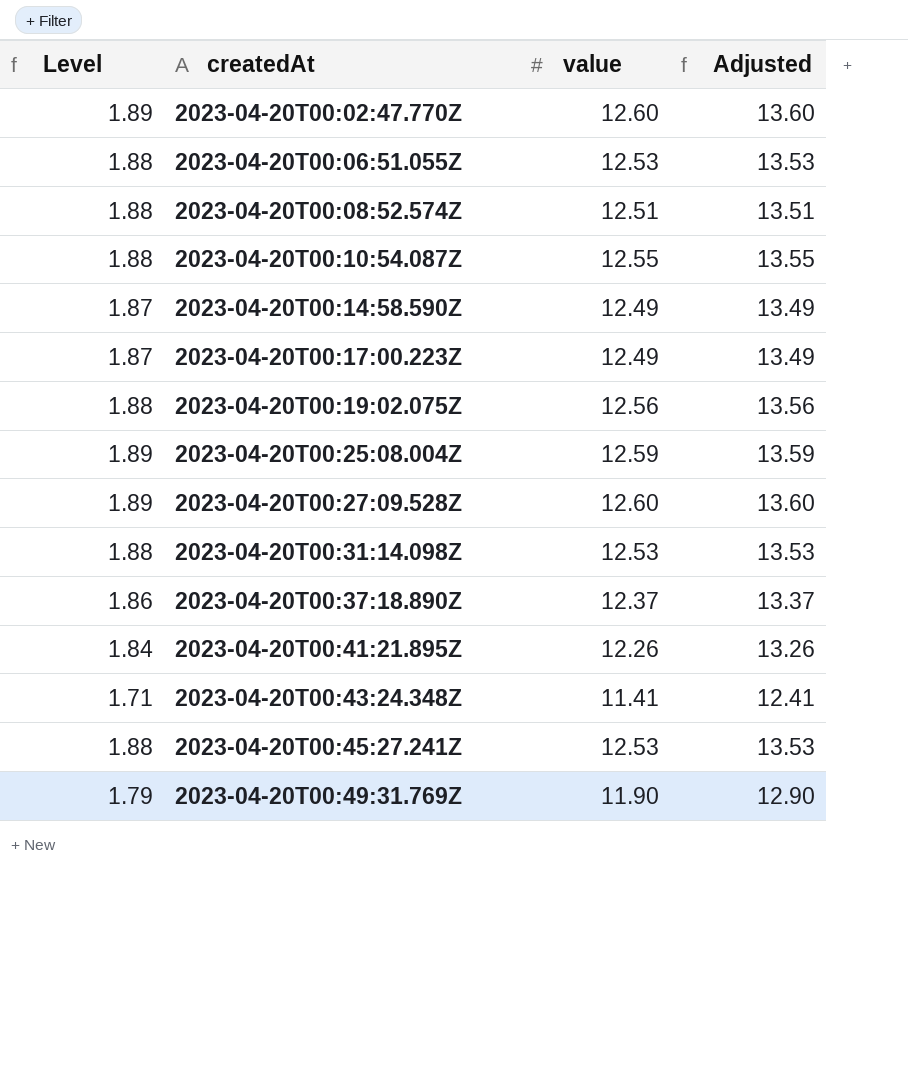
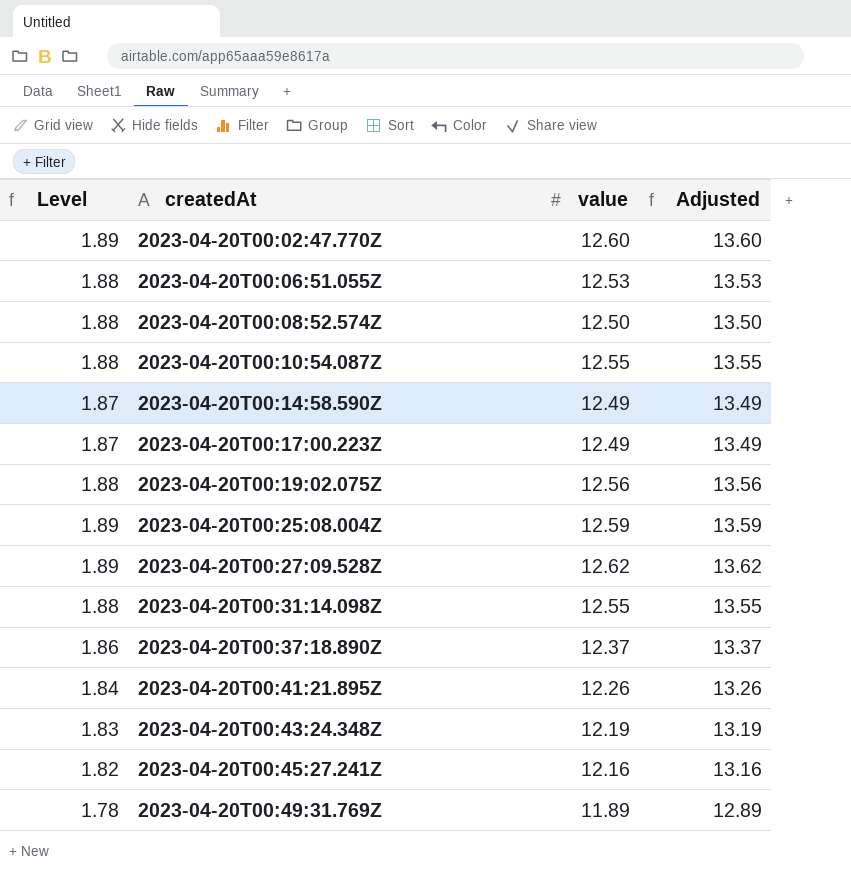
2023-04-20T00:08:52.574Z | value: 12.51 -> 12.50
2023-04-20T00:08:52.574Z | Adjusted: 13.51 -> 13.50
2023-04-20T00:27:09.528Z | value: 12.60 -> 12.62
2023-04-20T00:27:09.528Z | Adjusted: 13.60 -> 13.62
2023-04-20T00:31:14.098Z | value: 12.53 -> 12.55
2023-04-20T00:31:14.098Z | Adjusted: 13.53 -> 13.55
2023-04-20T00:43:24.348Z | Level: 1.71 -> 1.83
2023-04-20T00:43:24.348Z | value: 11.41 -> 12.19
2023-04-20T00:43:24.348Z | Adjusted: 12.41 -> 13.19
2023-04-20T00:45:27.241Z | Level: 1.88 -> 1.82
2023-04-20T00:45:27.241Z | value: 12.53 -> 12.16
2023-04-20T00:45:27.241Z | Adjusted: 13.53 -> 13.16
2023-04-20T00:49:31.769Z | Level: 1.79 -> 1.78
2023-04-20T00:49:31.769Z | value: 11.90 -> 11.89
2023-04-20T00:49:31.769Z | Adjusted: 12.90 -> 12.89

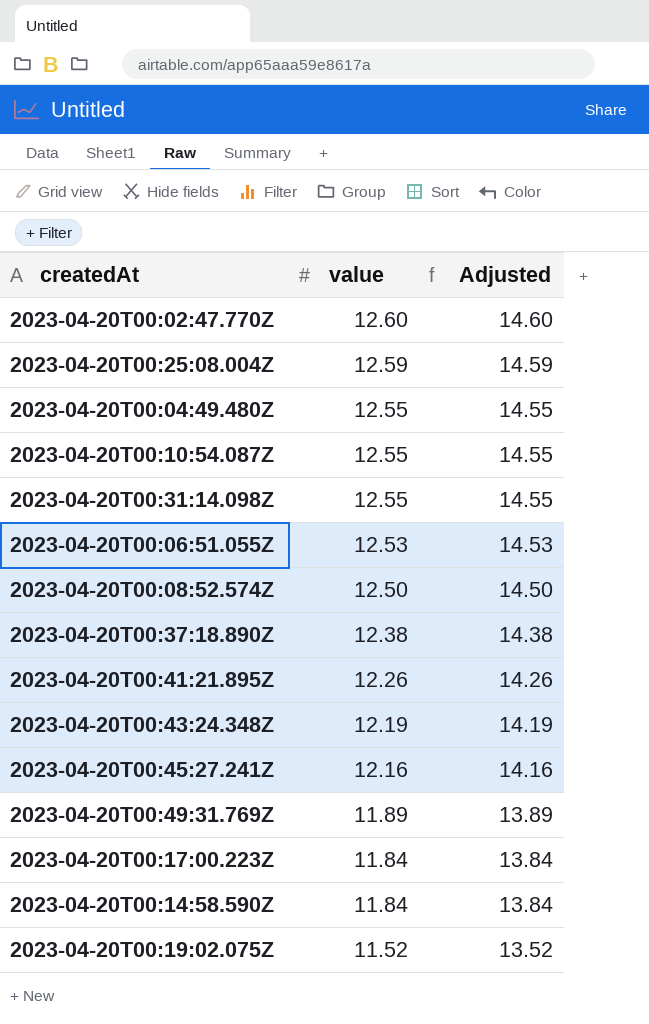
row order: createdAt ascending -> value descending
column Level | formula: [value] * 0.15 -> none
column Adjusted | formula: [value] + 1 -> [value] + 2
row 2023-04-20T00:27:09.528Z: 1.89 | 12.62 | 13.62 -> none
row 2023-04-20T00:04:49.480Z: none -> 12.55 | 14.55
2023-04-20T00:37:18.890Z | value: 12.37 -> 12.38
2023-04-20T00:17:00.223Z | value: 12.49 -> 11.84
2023-04-20T00:14:58.590Z | value: 12.49 -> 11.84
2023-04-20T00:19:02.075Z | value: 12.56 -> 11.52

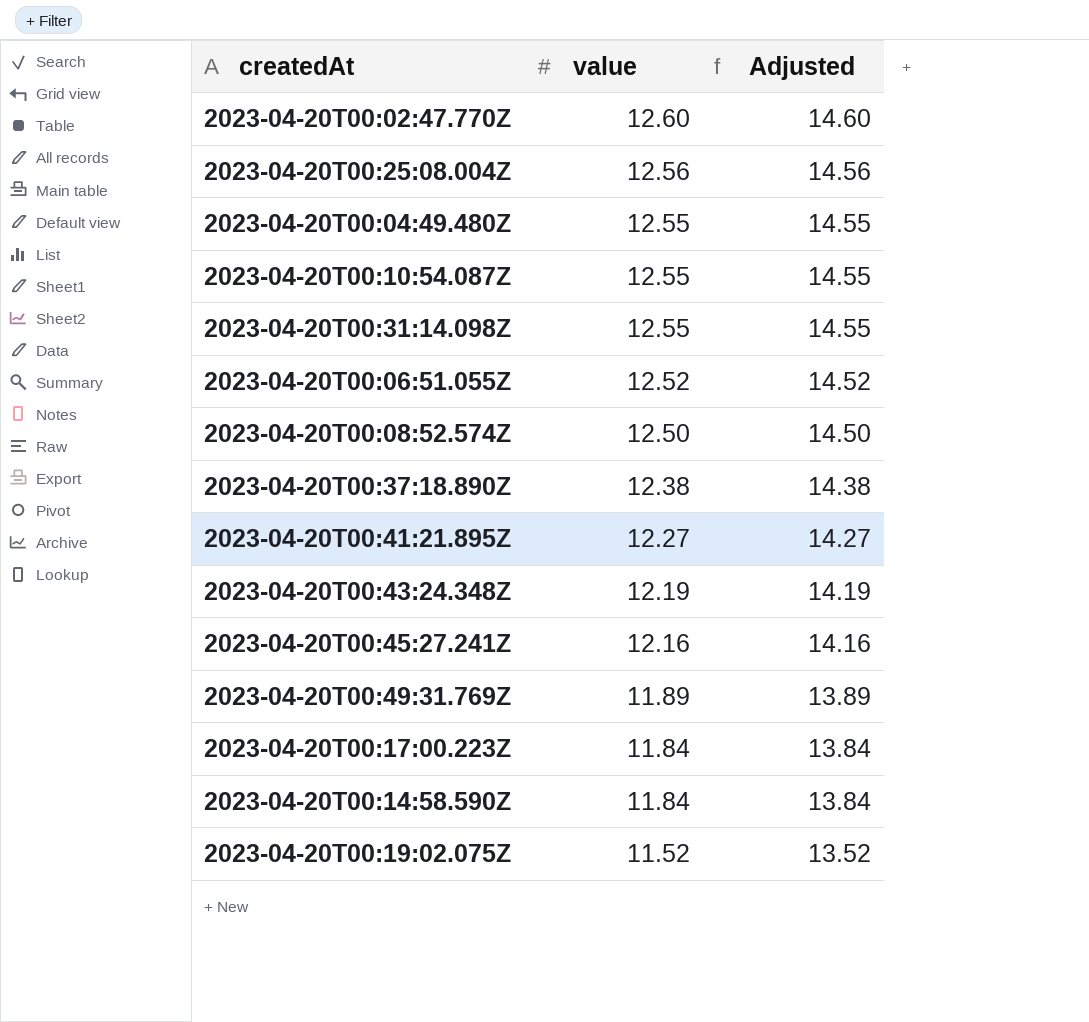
2023-04-20T00:25:08.004Z | value: 12.59 -> 12.56
2023-04-20T00:25:08.004Z | Adjusted: 14.59 -> 14.56
2023-04-20T00:06:51.055Z | value: 12.53 -> 12.52
2023-04-20T00:06:51.055Z | Adjusted: 14.53 -> 14.52
2023-04-20T00:41:21.895Z | value: 12.26 -> 12.27
2023-04-20T00:41:21.895Z | Adjusted: 14.26 -> 14.27

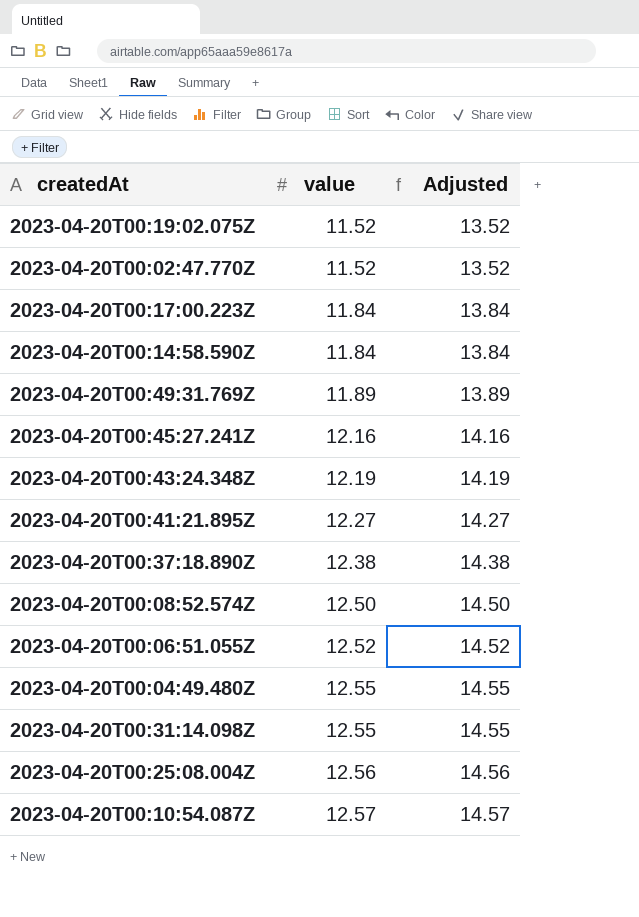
row order: value descending -> value ascending
2023-04-20T00:02:47.770Z | value: 12.60 -> 11.52
2023-04-20T00:02:47.770Z | Adjusted: 14.60 -> 13.52
2023-04-20T00:10:54.087Z | value: 12.55 -> 12.57
2023-04-20T00:10:54.087Z | Adjusted: 14.55 -> 14.57

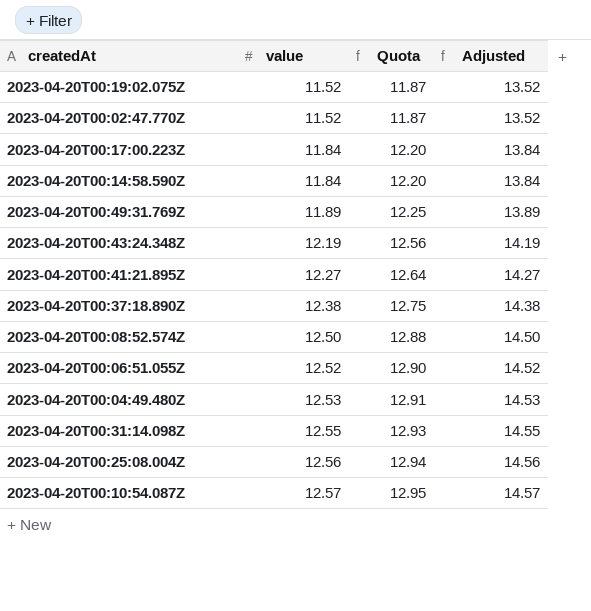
column Quota | formula: none -> [value] * 1.03
row 2023-04-20T00:45:27.241Z: 12.16 | 14.16 -> none
2023-04-20T00:04:49.480Z | value: 12.55 -> 12.53
2023-04-20T00:04:49.480Z | Adjusted: 14.55 -> 14.53

